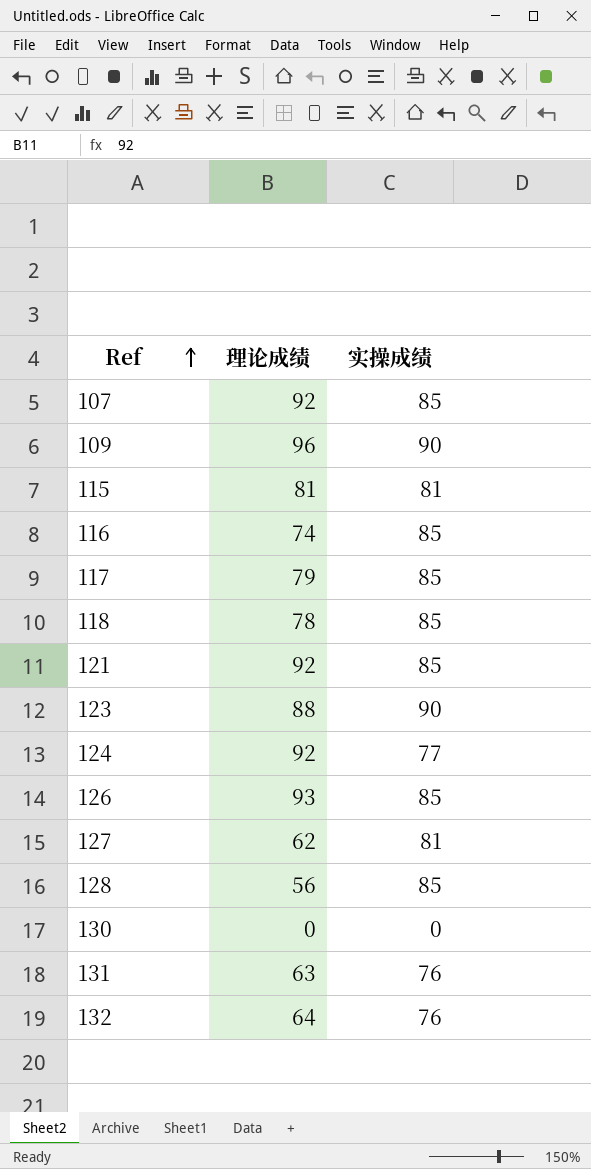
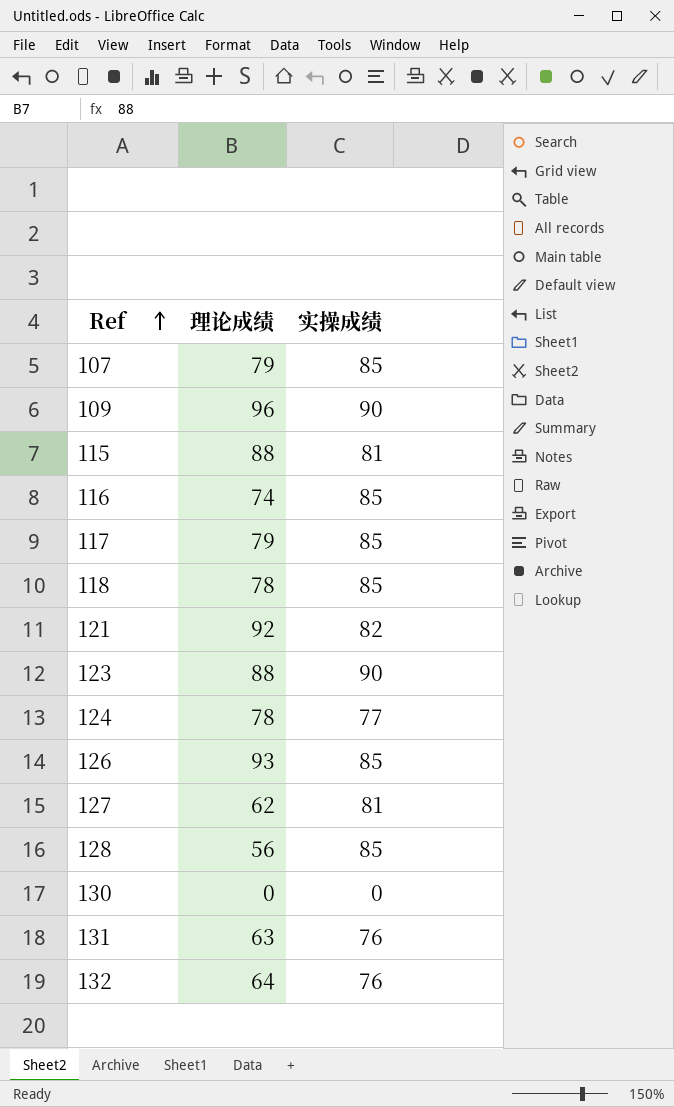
107 | 理论成绩: 92 -> 79
115 | 理论成绩: 81 -> 88
121 | 实操成绩: 85 -> 82
124 | 理论成绩: 92 -> 78

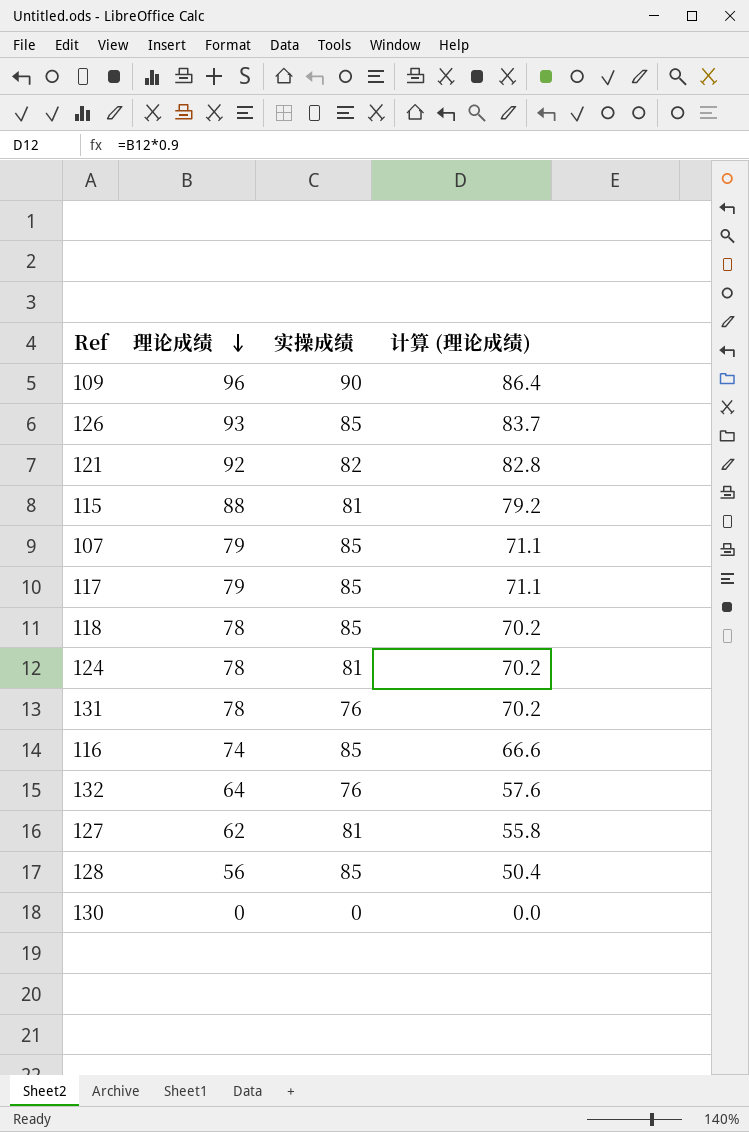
row order: Ref ascending -> 理论成绩 descending
column 计算 (理论成绩) | formula: none -> [理论成绩] * 0.9
row 123: 88 | 90 -> none
124 | 实操成绩: 77 -> 81
131 | 理论成绩: 63 -> 78

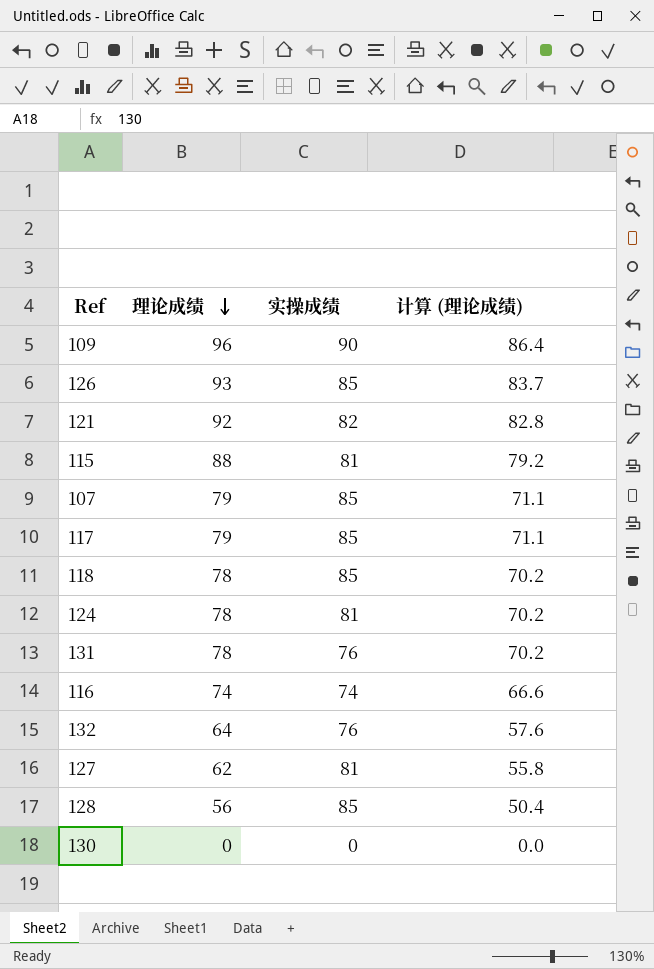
116 | 实操成绩: 85 -> 74

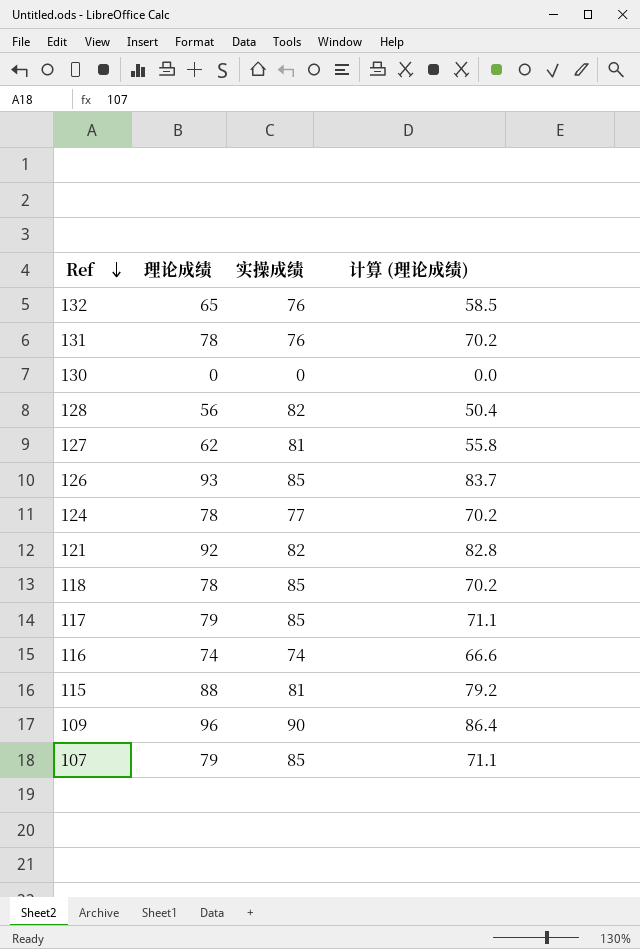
row order: 理论成绩 descending -> Ref descending
132 | 理论成绩: 64 -> 65
132 | 计算 (理论成绩): 57.6 -> 58.5
128 | 实操成绩: 85 -> 82
124 | 实操成绩: 81 -> 77

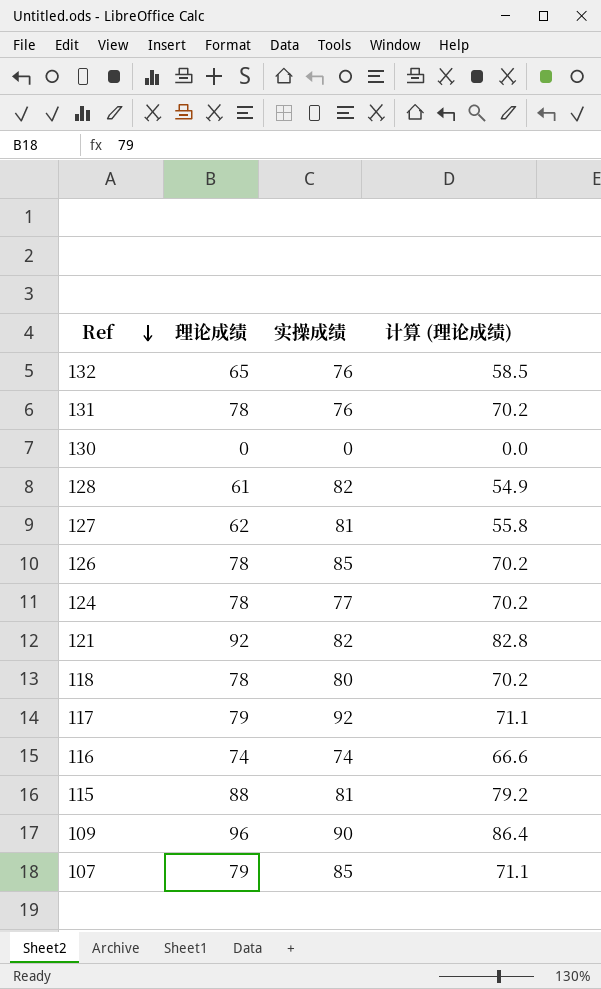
128 | 理论成绩: 56 -> 61
128 | 计算 (理论成绩): 50.4 -> 54.9
126 | 理论成绩: 93 -> 78
126 | 计算 (理论成绩): 83.7 -> 70.2
118 | 实操成绩: 85 -> 80
117 | 实操成绩: 85 -> 92

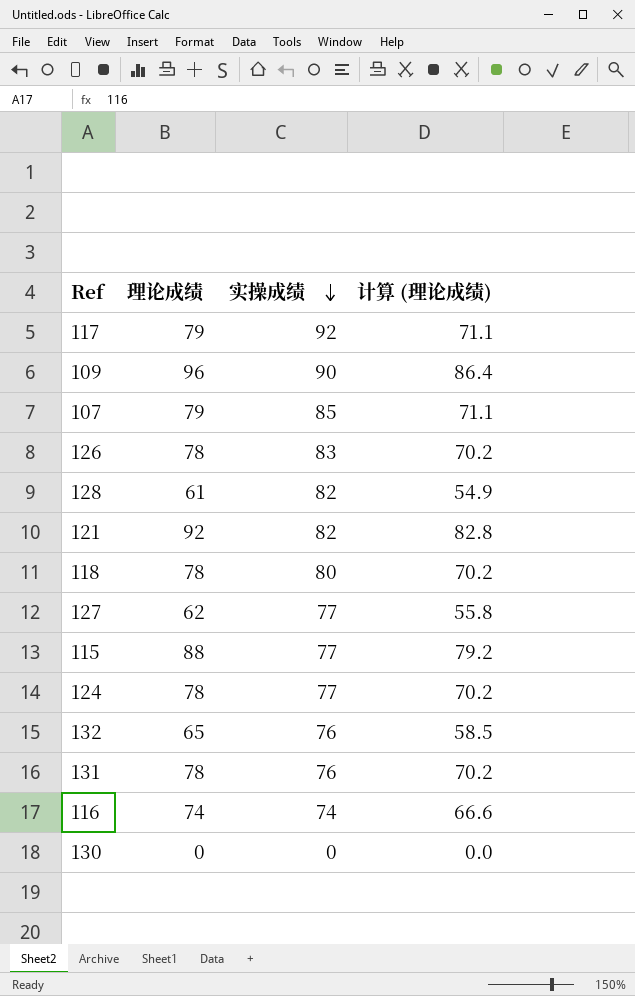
row order: Ref descending -> 实操成绩 descending
126 | 实操成绩: 85 -> 83
127 | 实操成绩: 81 -> 77
115 | 实操成绩: 81 -> 77

